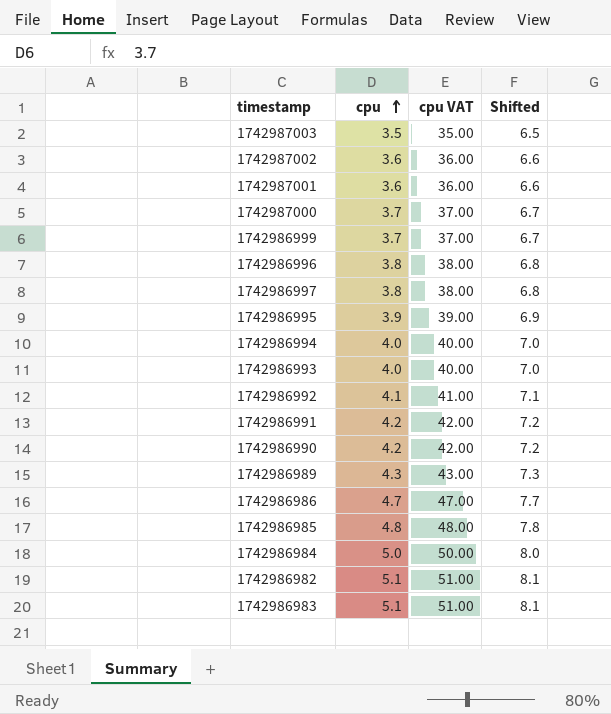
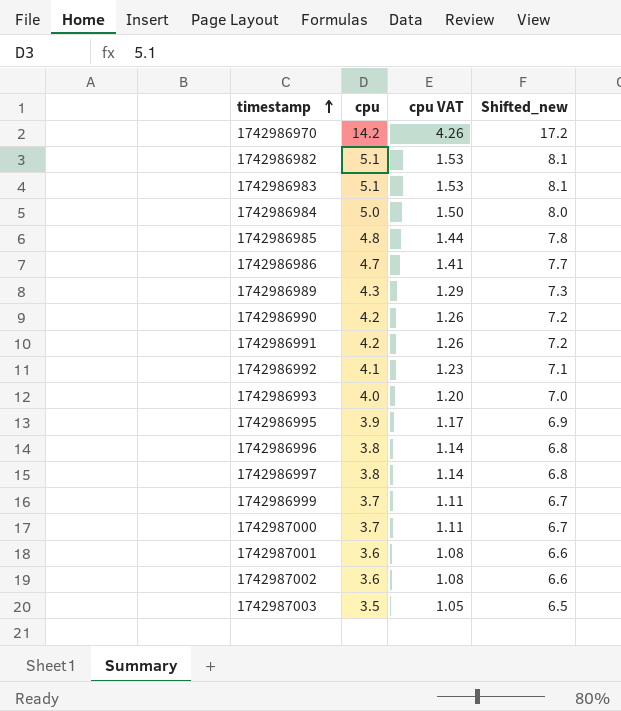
row order: cpu ascending -> timestamp ascending
column cpu VAT | formula: [cpu] * 10 -> [cpu] * 0.3
column name: Shifted -> Shifted_new
row 1742986994: 4.0 | 40.00 | 7.0 -> none
row 1742986970: none -> 14.2 | 4.26 | 17.2

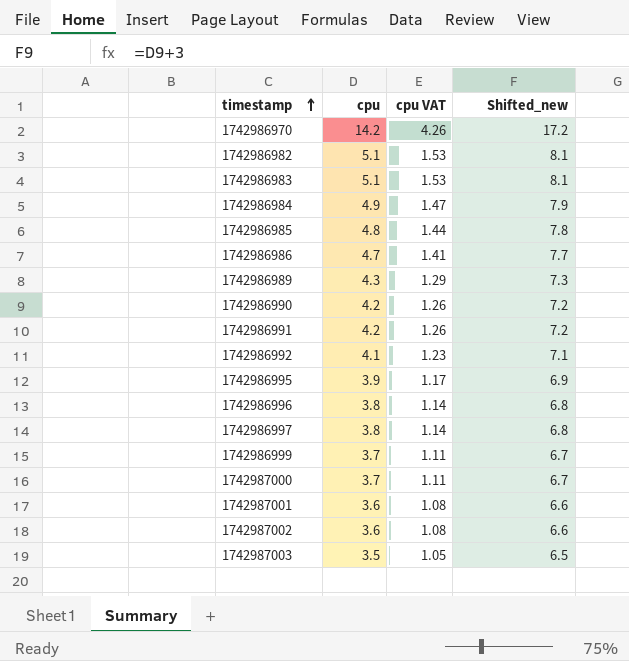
row 1742986993: 4.0 | 1.20 | 7.0 -> none
1742986984 | cpu: 5.0 -> 4.9
1742986984 | cpu VAT: 1.50 -> 1.47
1742986984 | Shifted_new: 8.0 -> 7.9

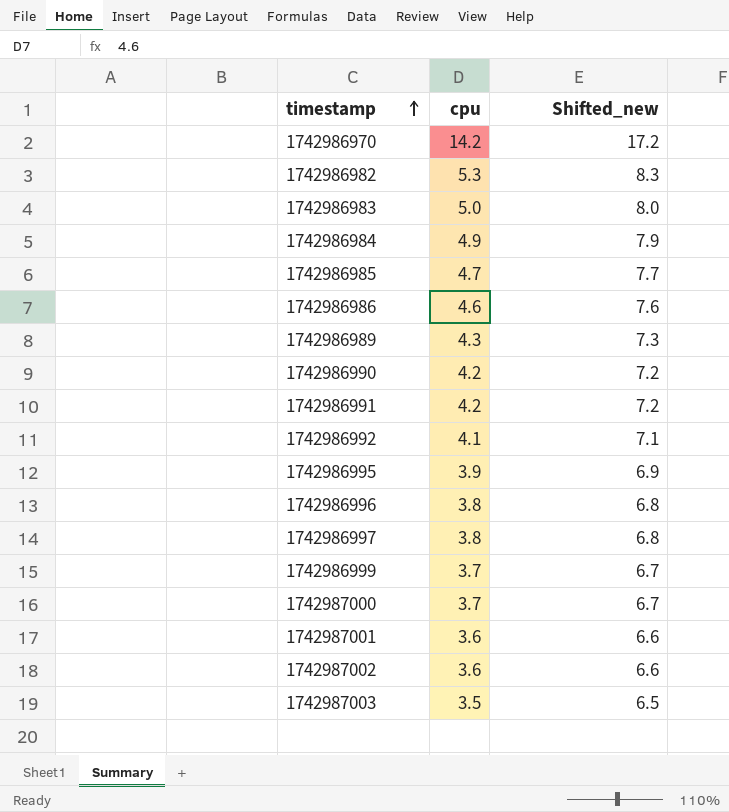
column cpu VAT | formula: [cpu] * 0.3 -> none
1742986982 | cpu: 5.1 -> 5.3
1742986982 | Shifted_new: 8.1 -> 8.3
1742986983 | cpu: 5.1 -> 5.0
1742986983 | Shifted_new: 8.1 -> 8.0
1742986985 | cpu: 4.8 -> 4.7
1742986985 | Shifted_new: 7.8 -> 7.7
1742986986 | cpu: 4.7 -> 4.6
1742986986 | Shifted_new: 7.7 -> 7.6

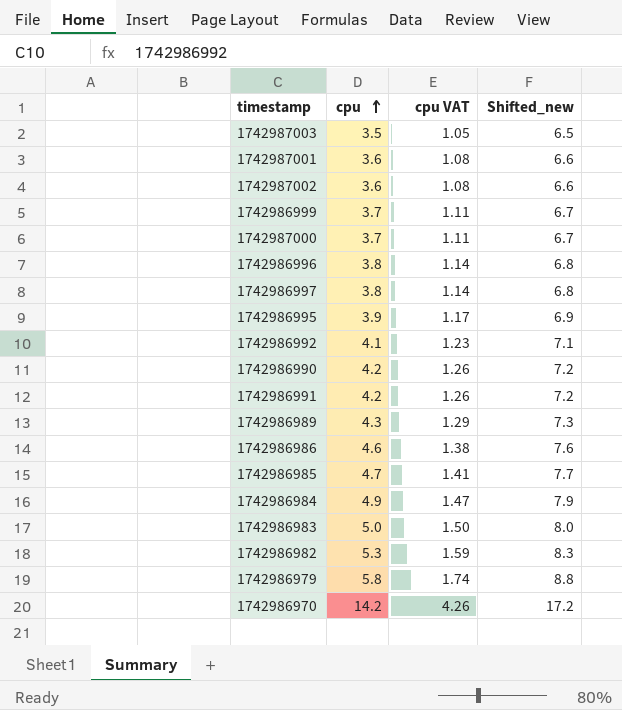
row order: timestamp ascending -> cpu ascending
column cpu VAT | formula: none -> [cpu] * 0.3
row 1742986979: none -> 5.8 | 1.74 | 8.8

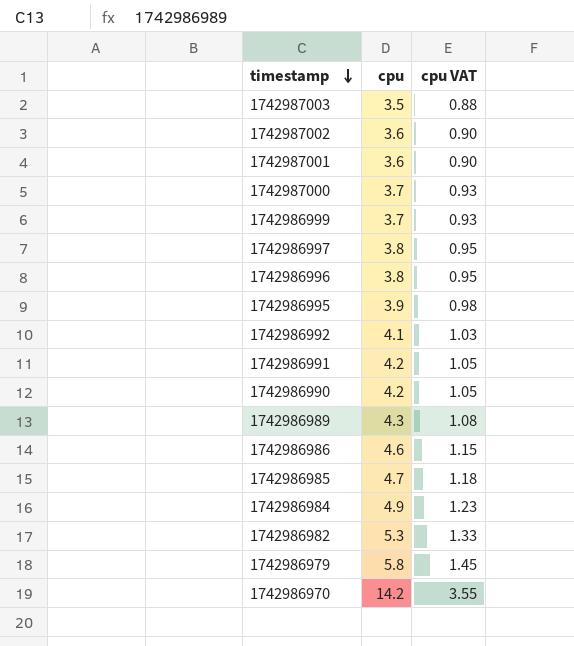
row order: cpu ascending -> timestamp descending
column Shifted_new | formula: [cpu] + 3 -> none
column cpu VAT | formula: [cpu] * 0.3 -> [cpu] * 0.25
row 1742986983: 5.0 | 1.50 | 8.0 -> none

